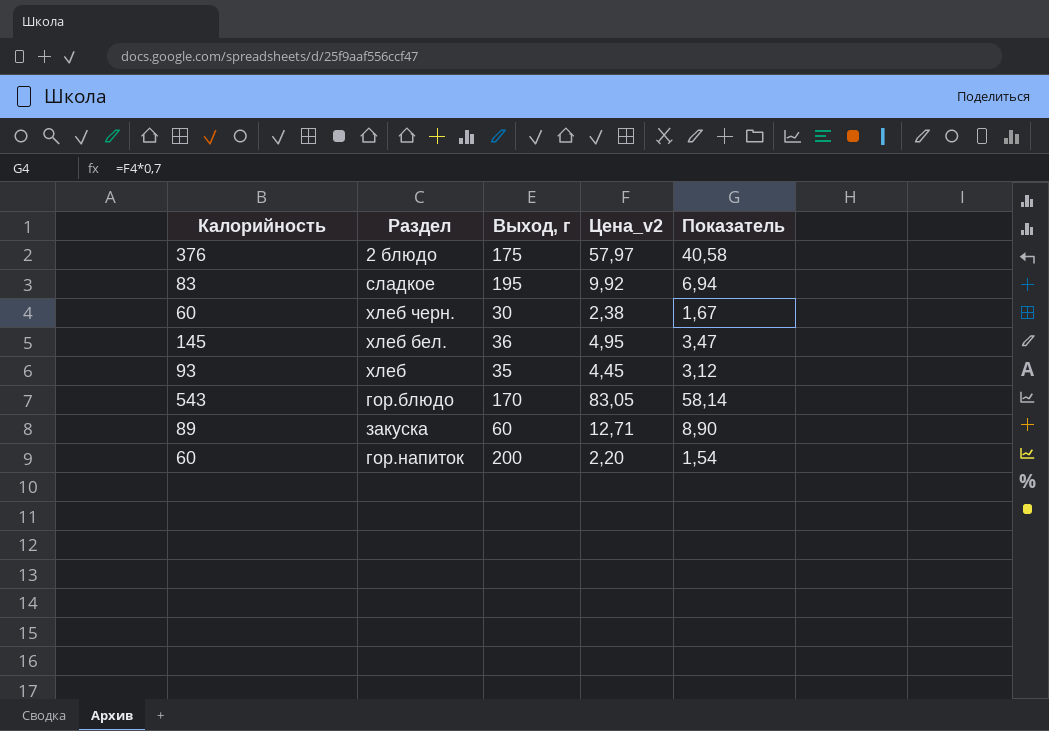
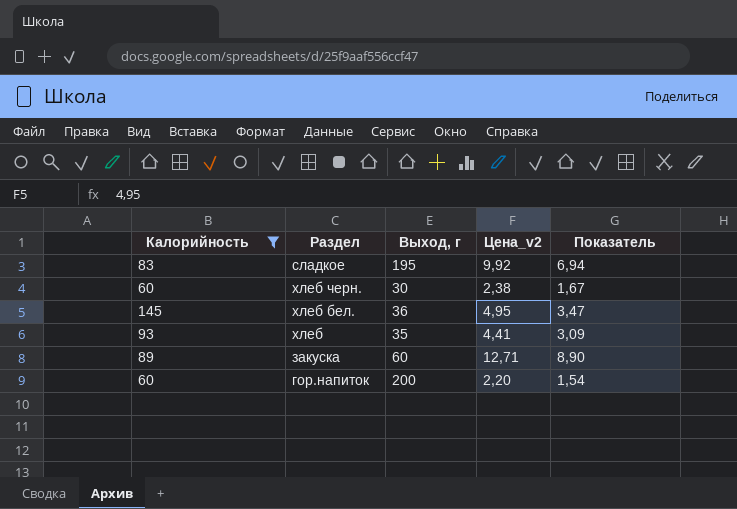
filter: none -> Калорийность <= 145
хлеб | Цена_v2: 4,45 -> 4,41
хлеб | Показатель: 3,12 -> 3,09

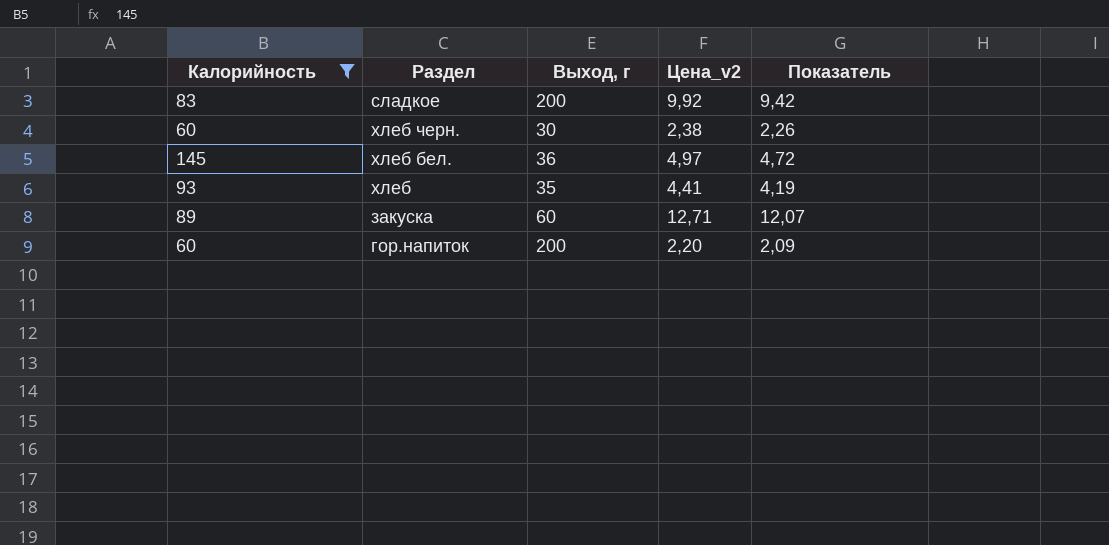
column Показатель | formula: [Цена_v2] * 0,7 -> [Цена_v2] * 0,95
сладкое | Выход, г: 195 -> 200
хлеб бел. | Цена_v2: 4,95 -> 4,97

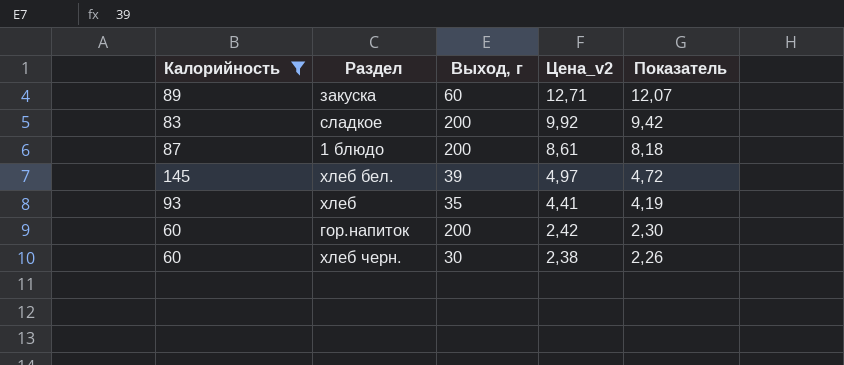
row order: none -> Цена_v2 descending
row 1 блюдо: none -> 87 | 200 | 8,61 | 8,18
хлеб бел. | Выход, г: 36 -> 39
гор.напиток | Цена_v2: 2,20 -> 2,42
гор.напиток | Показатель: 2,09 -> 2,30

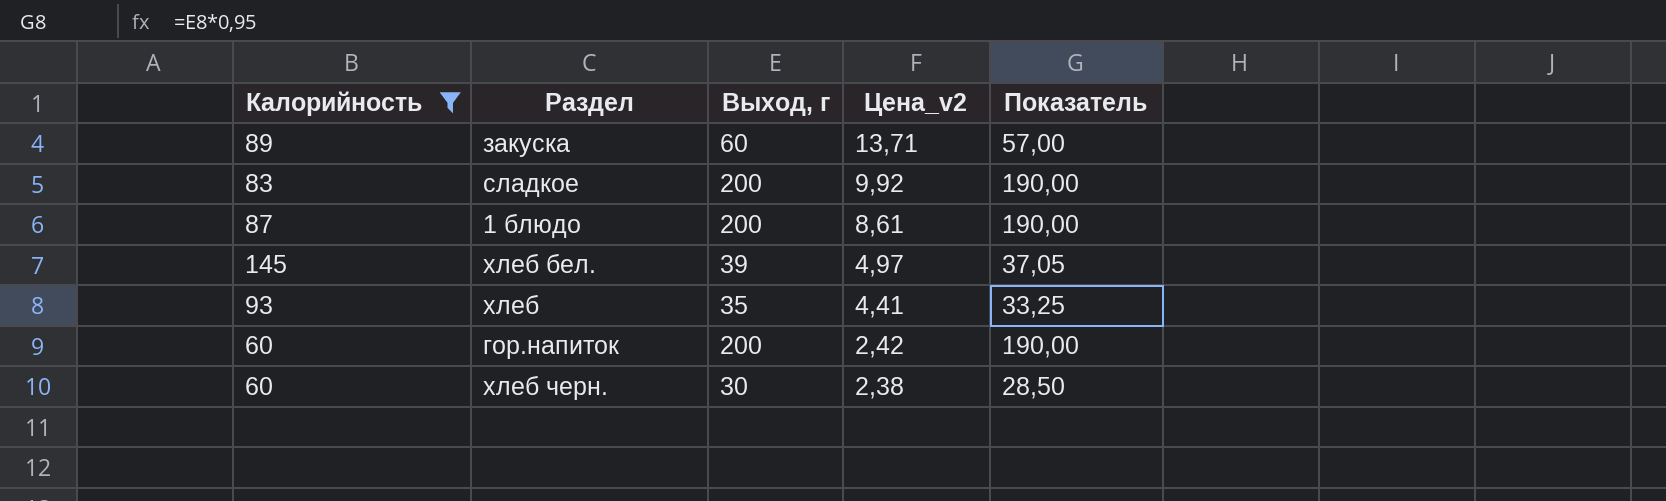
column Показатель | formula: [Цена_v2] * 0,95 -> [Выход, г] * 0,95
закуска | Цена_v2: 12,71 -> 13,71

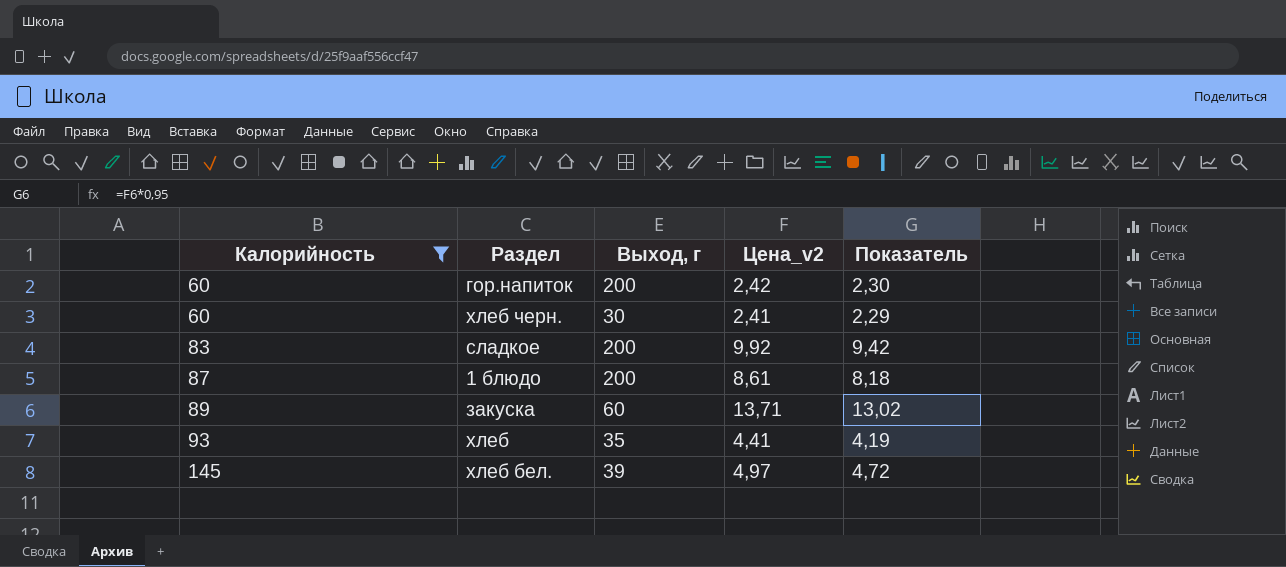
row order: Цена_v2 descending -> Калорийность ascending
column Показатель | formula: [Выход, г] * 0,95 -> [Цена_v2] * 0,95
хлеб черн. | Цена_v2: 2,38 -> 2,41

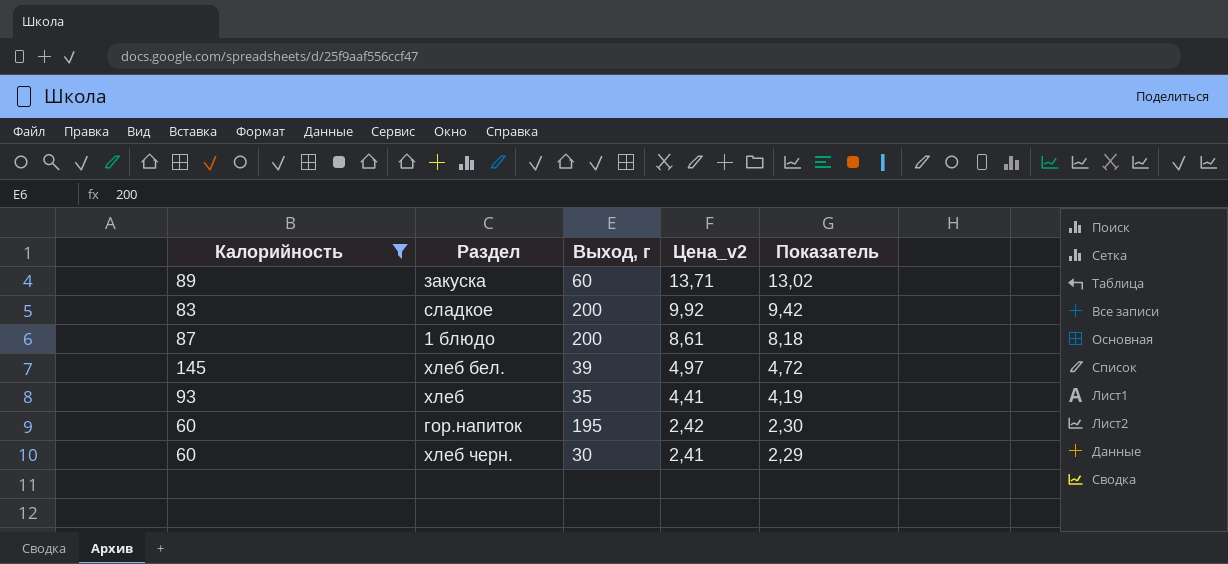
row order: Калорийность ascending -> Цена_v2 descending
гор.напиток | Выход, г: 200 -> 195

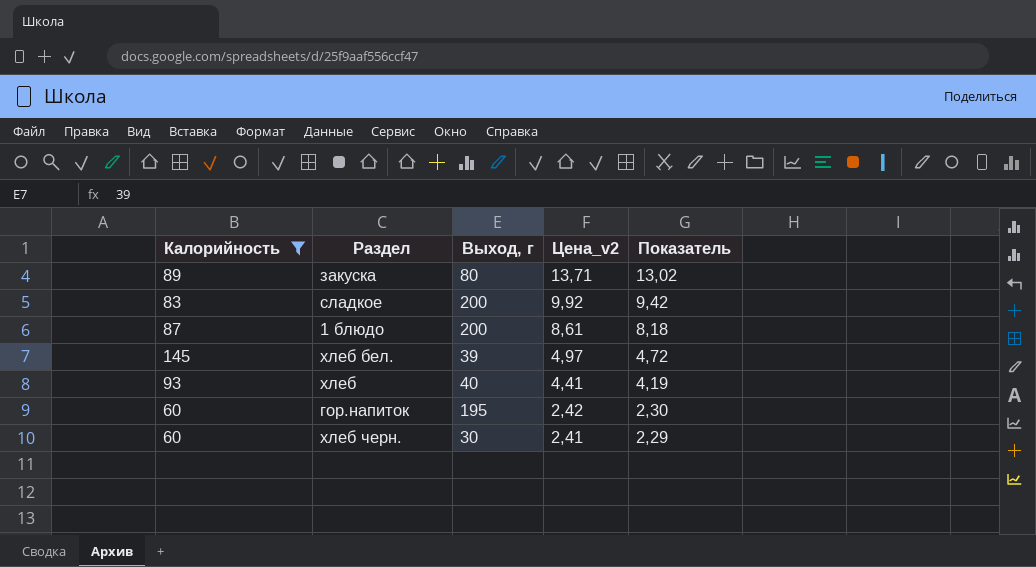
закуска | Выход, г: 60 -> 80
хлеб | Выход, г: 35 -> 40

